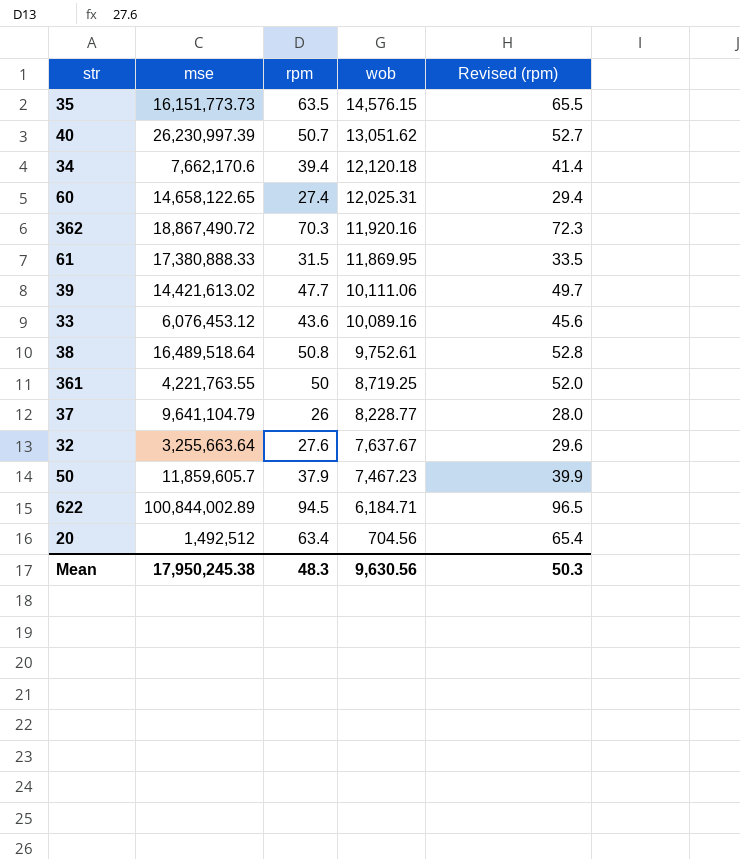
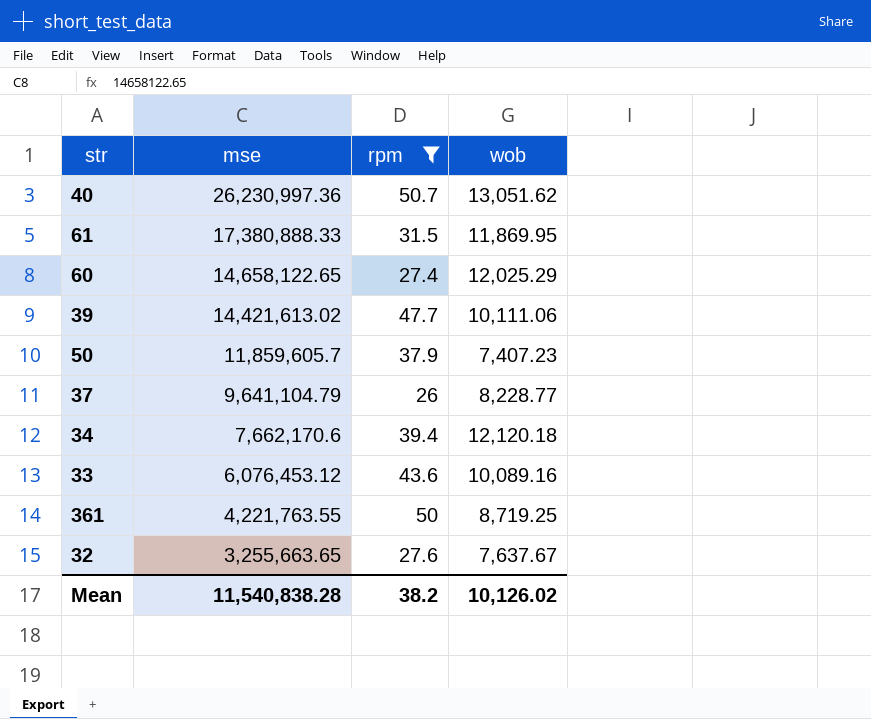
filter: none -> rpm <= 50.7
row order: wob descending -> mse descending
column Revised (rpm) | formula: [rpm] + 2 -> none
40 | mse: 26,230,997.39 -> 26,230,997.36
60 | wob: 12,025.31 -> 12,025.29
50 | wob: 7,467.23 -> 7,407.23
32 | mse: 3,255,663.64 -> 3,255,663.65
Mean | mse: 17,950,245.38 -> 11,540,838.28
Mean | rpm: 48.3 -> 38.2
Mean | wob: 9,630.56 -> 10,126.02

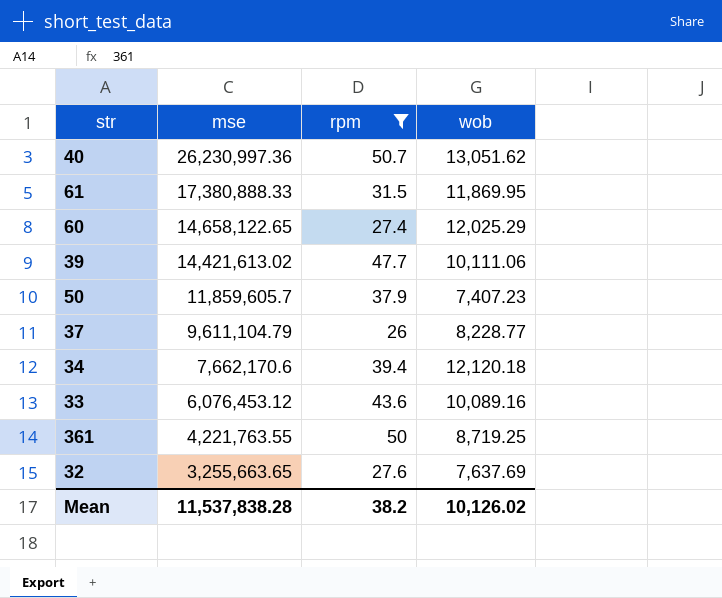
37 | mse: 9,641,104.79 -> 9,611,104.79
32 | wob: 7,637.67 -> 7,637.69
Mean | mse: 11,540,838.28 -> 11,537,838.28

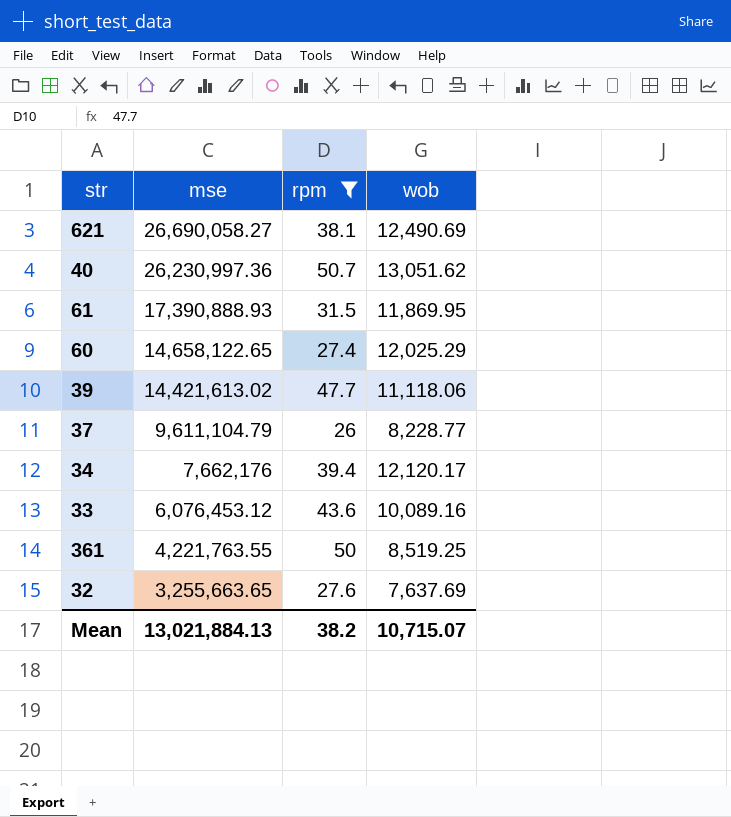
row 50: 11,859,605.7 | 37.9 | 7,407.23 -> none
row 621: none -> 26,690,058.27 | 38.1 | 12,490.69
61 | mse: 17,380,888.33 -> 17,390,888.93
39 | wob: 10,111.06 -> 11,118.06
34 | mse: 7,662,170.6 -> 7,662,176
34 | wob: 12,120.18 -> 12,120.17
361 | wob: 8,719.25 -> 8,519.25
Mean | mse: 11,537,838.28 -> 13,021,884.13
Mean | wob: 10,126.02 -> 10,715.07

